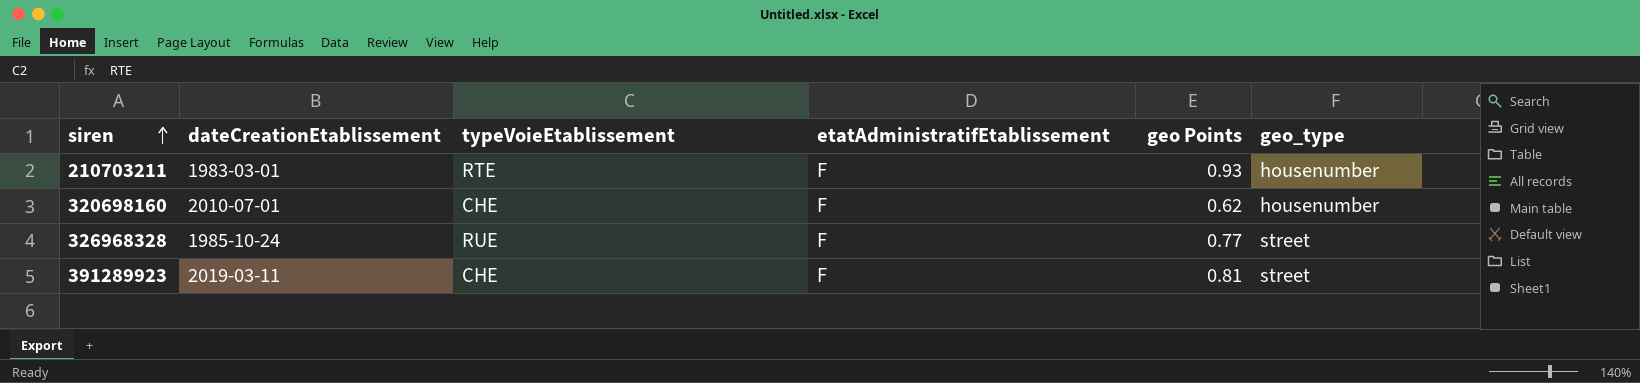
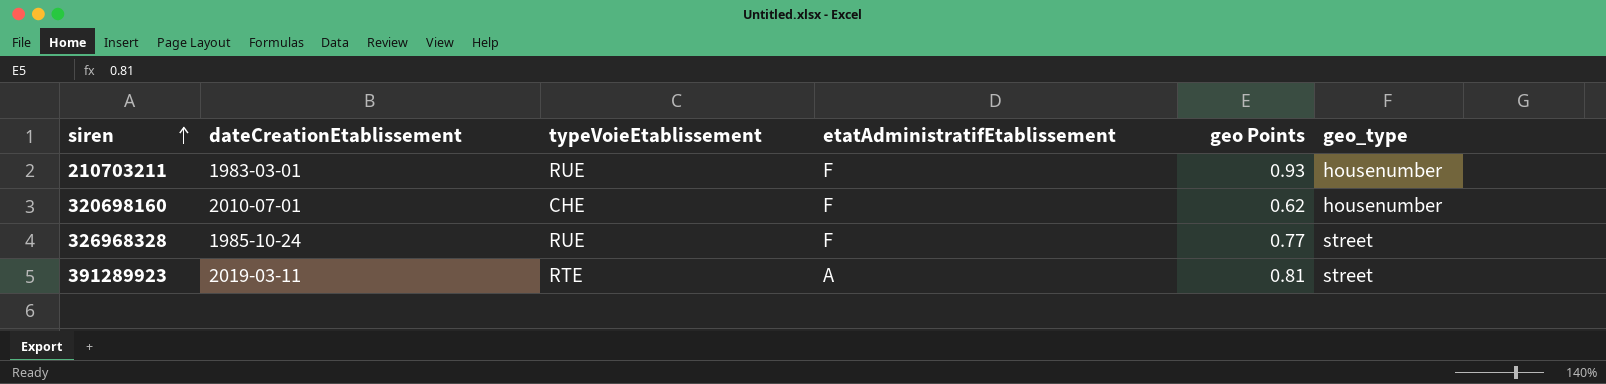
210703211 | typeVoieEtablissement: RTE -> RUE
391289923 | typeVoieEtablissement: CHE -> RTE
391289923 | etatAdministratifEtablissement: F -> A

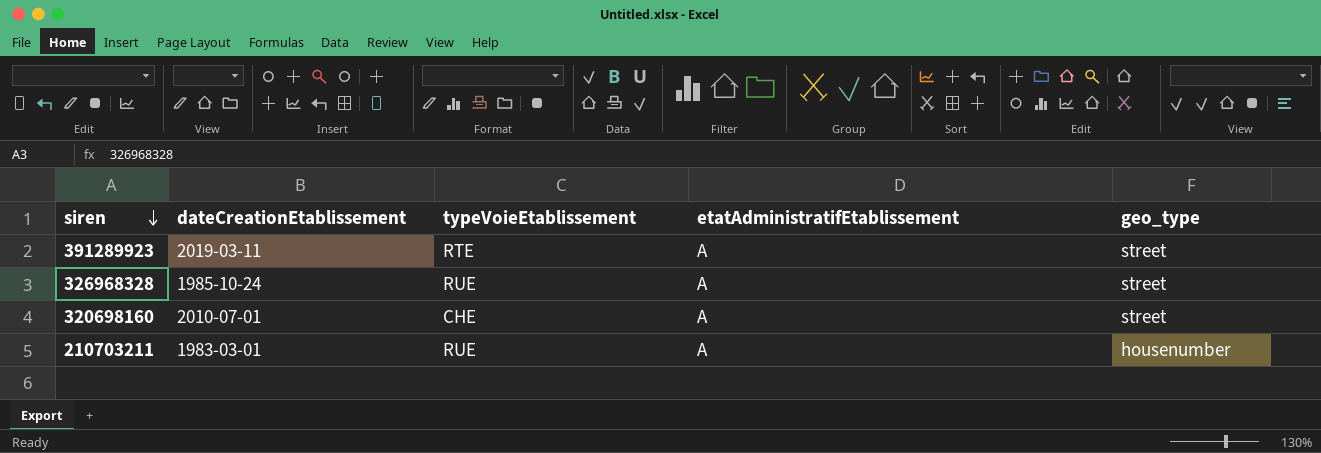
row order: siren ascending -> siren descending
column geo Points | position: 5 -> none
326968328 | etatAdministratifEtablissement: F -> A
320698160 | etatAdministratifEtablissement: F -> A
320698160 | geo_type: housenumber -> street
210703211 | etatAdministratifEtablissement: F -> A

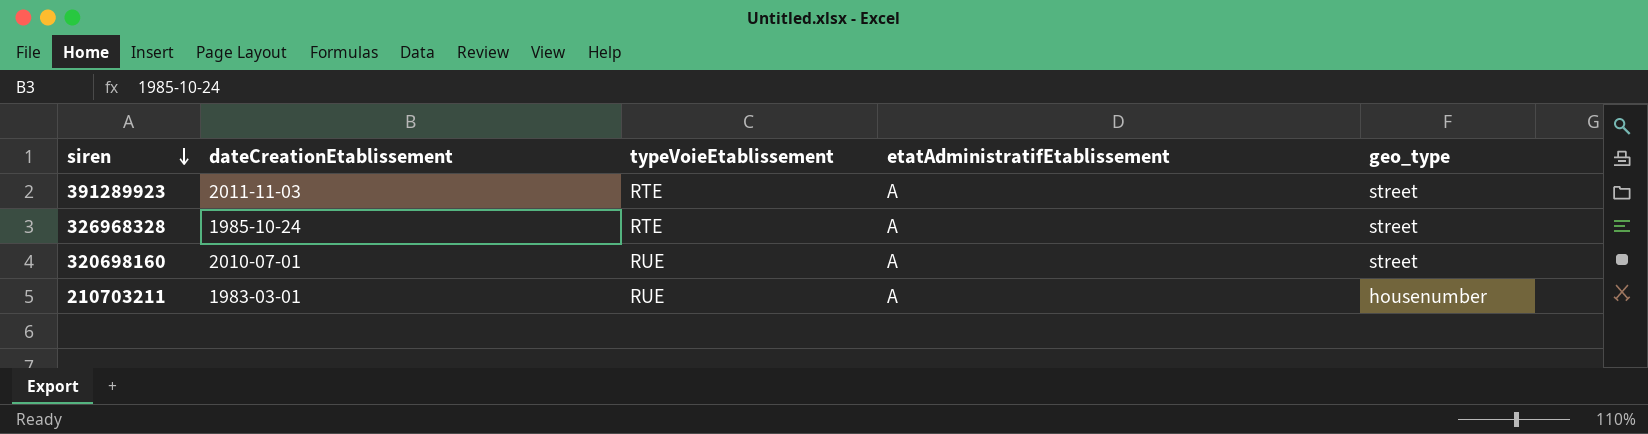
391289923 | dateCreationEtablissement: 2019-03-11 -> 2011-11-03
326968328 | typeVoieEtablissement: RUE -> RTE
320698160 | typeVoieEtablissement: CHE -> RUE

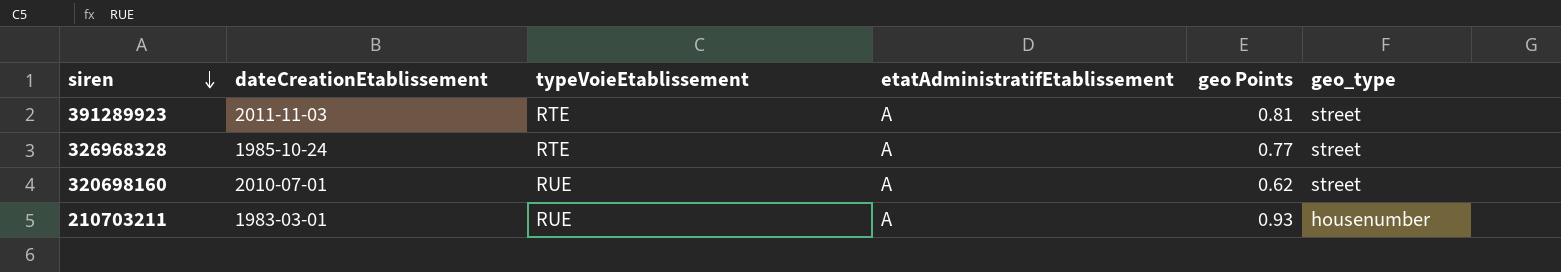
column geo Points | position: none -> 5

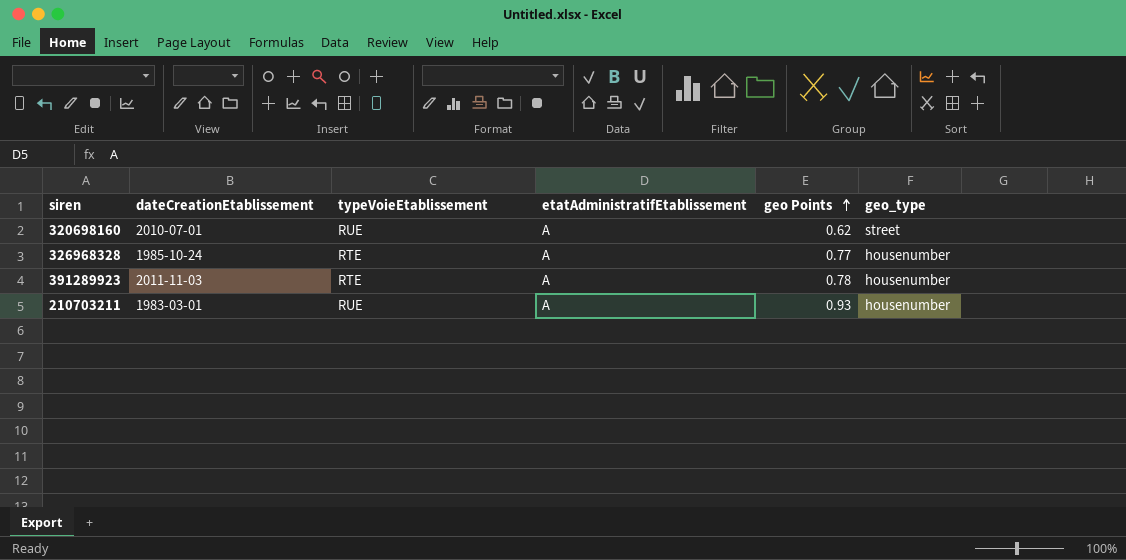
row order: siren descending -> geo Points ascending
326968328 | geo_type: street -> housenumber
391289923 | geo Points: 0.81 -> 0.78
391289923 | geo_type: street -> housenumber

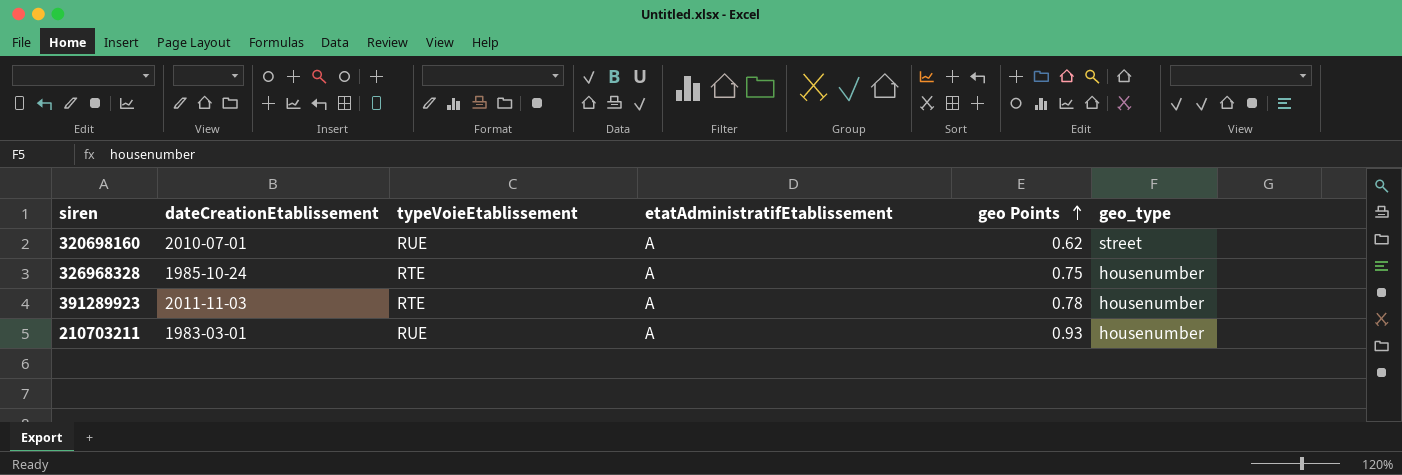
326968328 | geo Points: 0.77 -> 0.75

